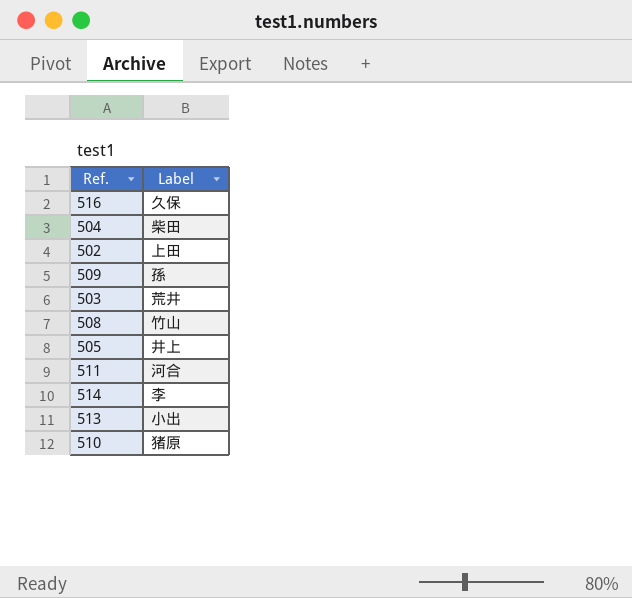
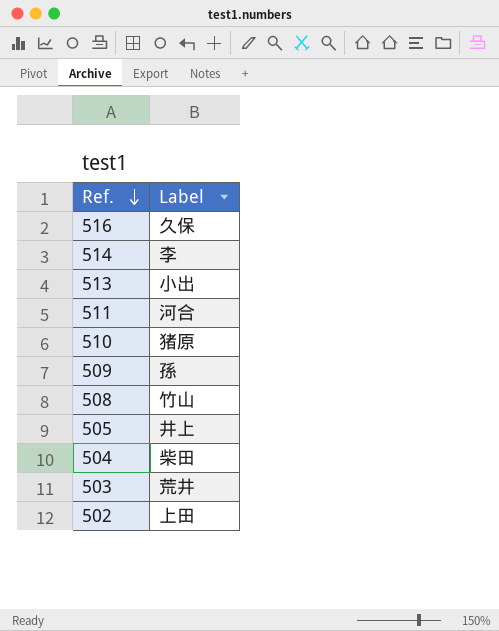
row order: none -> Ref. descending

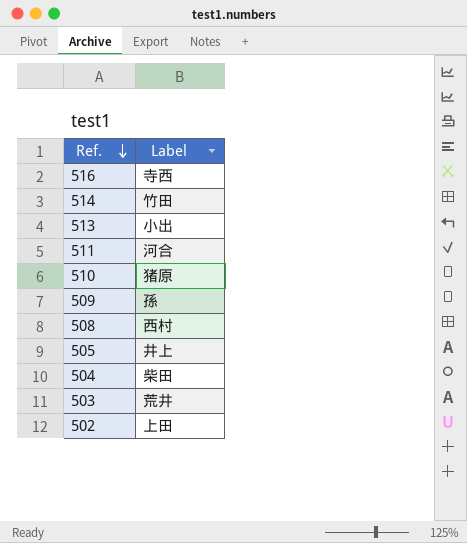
516 | Label: 久保 -> 寺西
514 | Label: 李 -> 竹田
508 | Label: 竹山 -> 西村

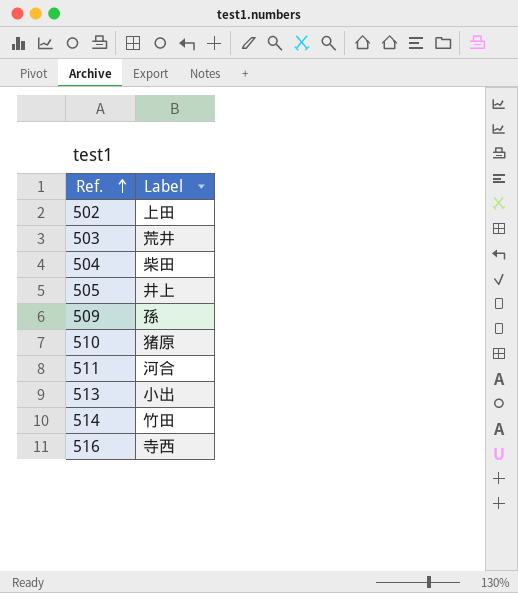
row order: Ref. descending -> Ref. ascending
row 508: 西村 -> none

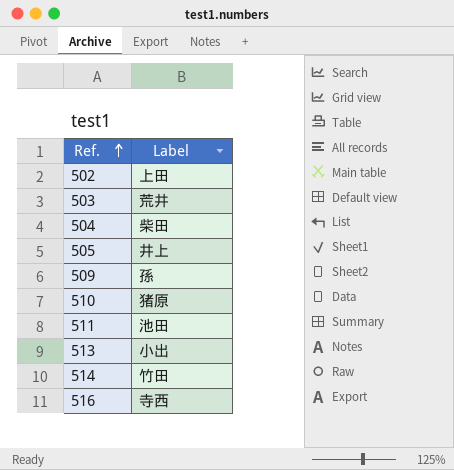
511 | Label: 河合 -> 池田

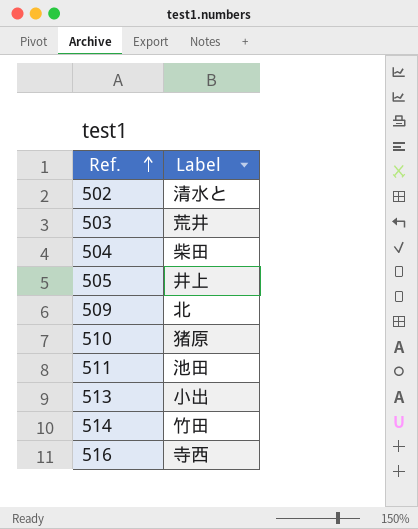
502 | Label: 上田 -> 清水と
509 | Label: 孫 -> 北

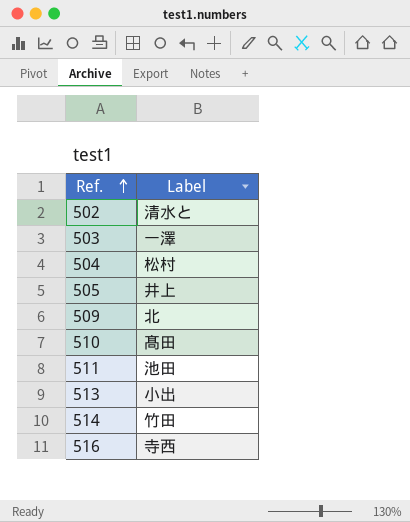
503 | Label: 荒井 -> 一澤
504 | Label: 柴田 -> 松村
510 | Label: 猪原 -> 髙田

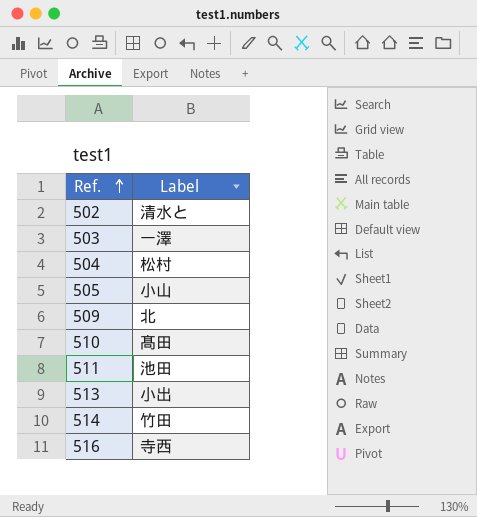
505 | Label: 井上 -> 小山

